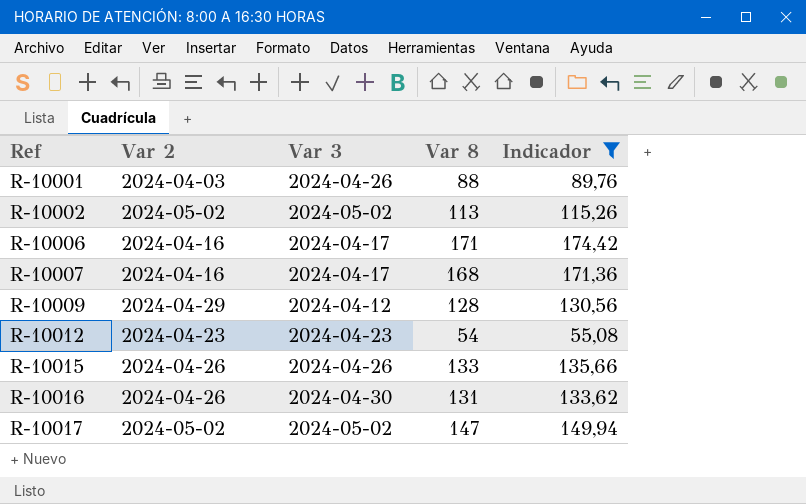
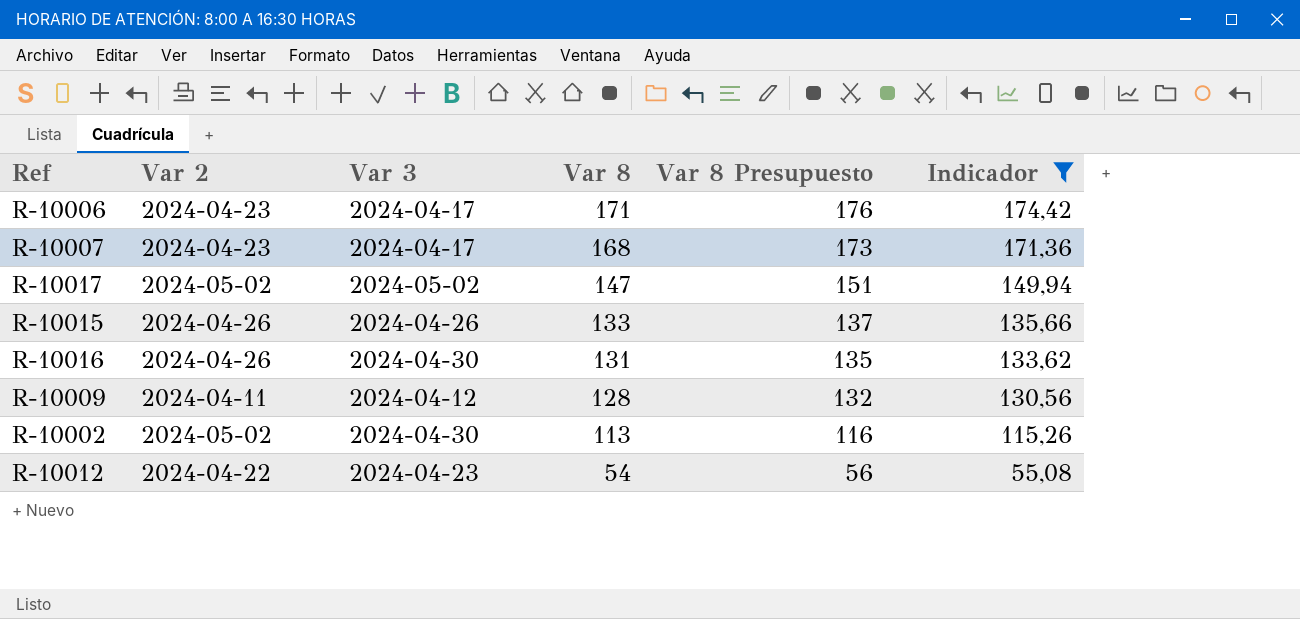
row order: Ref ascending -> Var 8 descending
column Var 8 Presupuesto | formula: none -> [Var 8] * 1,03
row R-10001: 2024-04-03 | 2024-04-26 | 88 | 89,76 -> none
R-10006 | Var 2: 2024-04-16 -> 2024-04-23
R-10007 | Var 2: 2024-04-16 -> 2024-04-23
R-10009 | Var 2: 2024-04-29 -> 2024-04-11
R-10002 | Var 3: 2024-05-02 -> 2024-04-30
R-10012 | Var 2: 2024-04-23 -> 2024-04-22

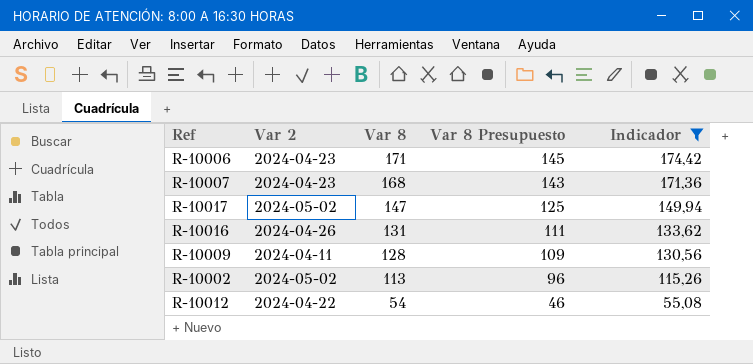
column Var 3 | position: 3 -> none
column Var 8 Presupuesto | formula: [Var 8] * 1,03 -> [Var 8] * 0,85
row R-10015: 2024-04-26 | 2024-04-26 | 133 | 137 | 135,66 -> none

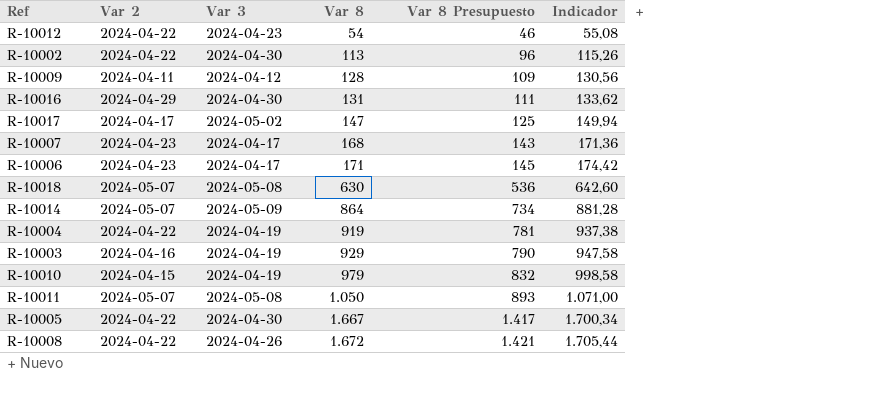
filter: Indicador <= 174,42 -> none
row order: Var 8 descending -> Var 8 ascending
column Var 3 | position: none -> 3
R-10002 | Var 2: 2024-05-02 -> 2024-04-22
R-10016 | Var 2: 2024-04-26 -> 2024-04-29
R-10017 | Var 2: 2024-05-02 -> 2024-04-17

